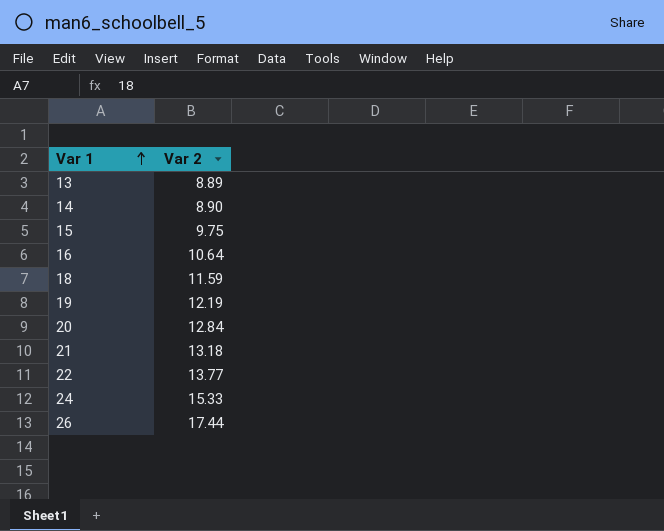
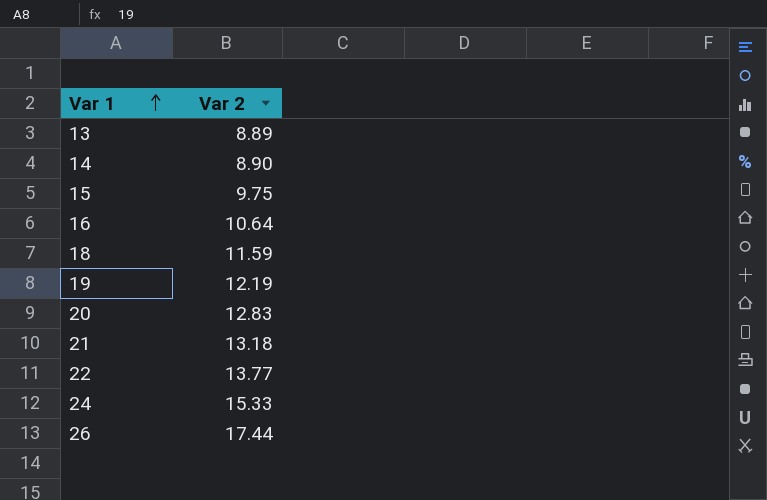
20 | Var 2: 12.84 -> 12.83

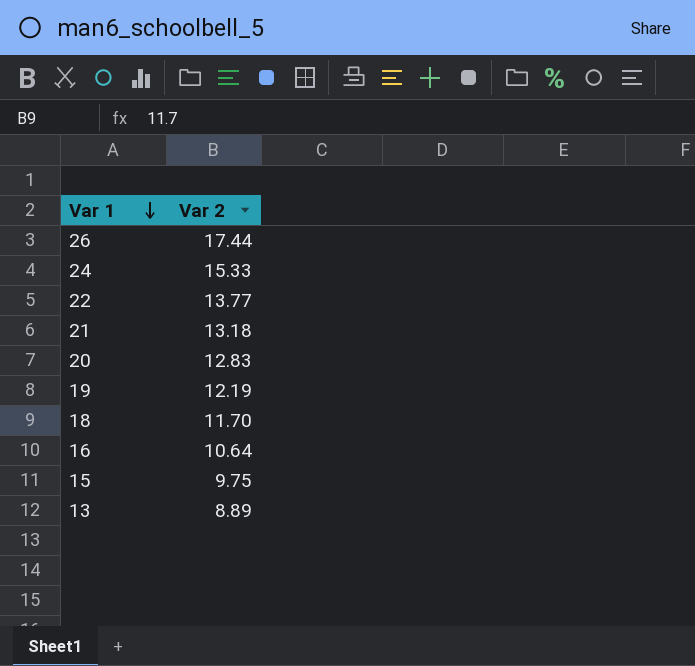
row order: Var 1 ascending -> Var 1 descending
row 14: 8.90 -> none
18 | Var 2: 11.59 -> 11.70

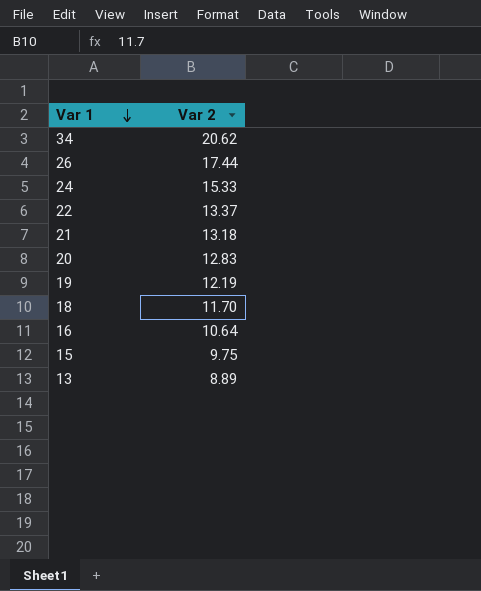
row 34: none -> 20.62
22 | Var 2: 13.77 -> 13.37

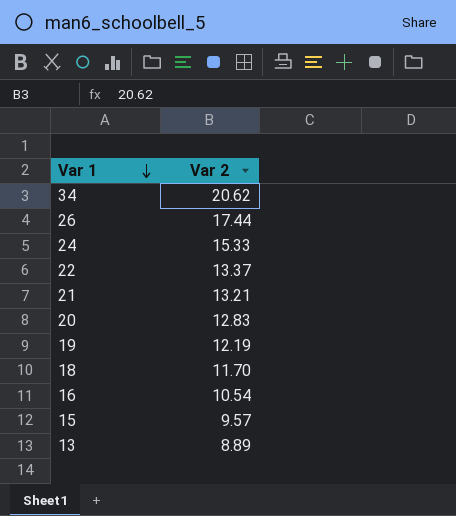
21 | Var 2: 13.18 -> 13.21
16 | Var 2: 10.64 -> 10.54
15 | Var 2: 9.75 -> 9.57

